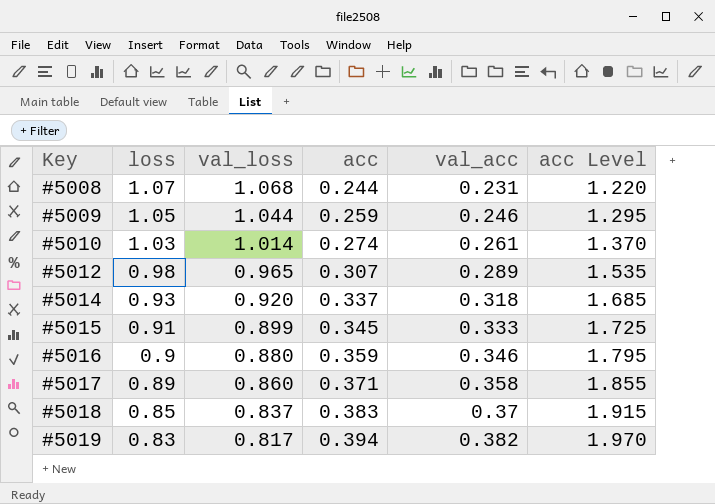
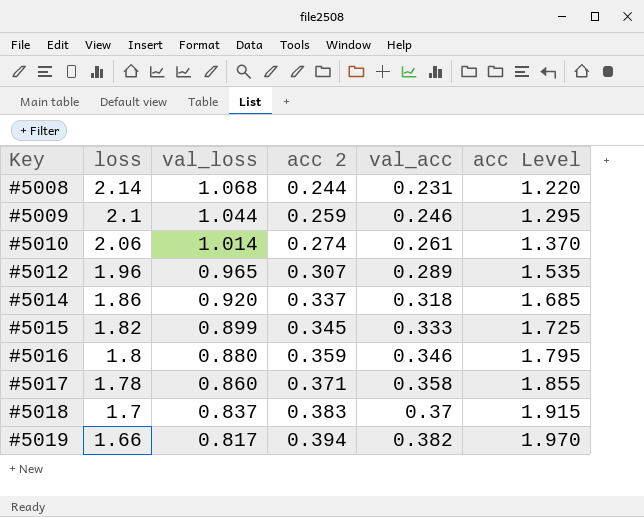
column name: acc -> acc 2
#5008 | loss: 1.07 -> 2.14
#5009 | loss: 1.05 -> 2.1
#5010 | loss: 1.03 -> 2.06
#5012 | loss: 0.98 -> 1.96
#5014 | loss: 0.93 -> 1.86
#5015 | loss: 0.91 -> 1.82
#5016 | loss: 0.9 -> 1.8
#5017 | loss: 0.89 -> 1.78
#5018 | loss: 0.85 -> 1.7
#5019 | loss: 0.83 -> 1.66

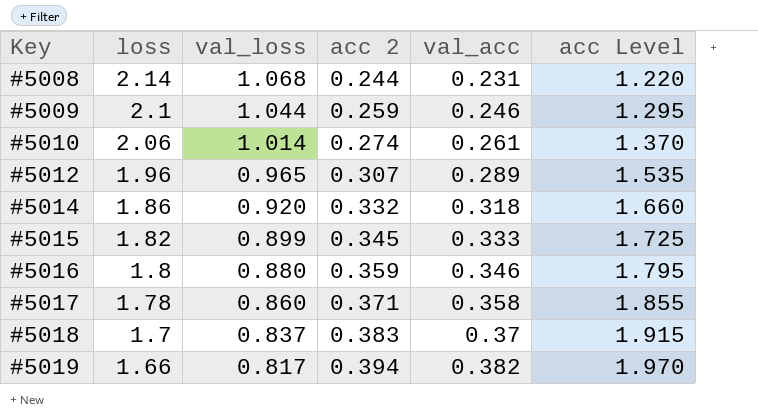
#5014 | acc 2: 0.337 -> 0.332
#5014 | acc Level: 1.685 -> 1.660

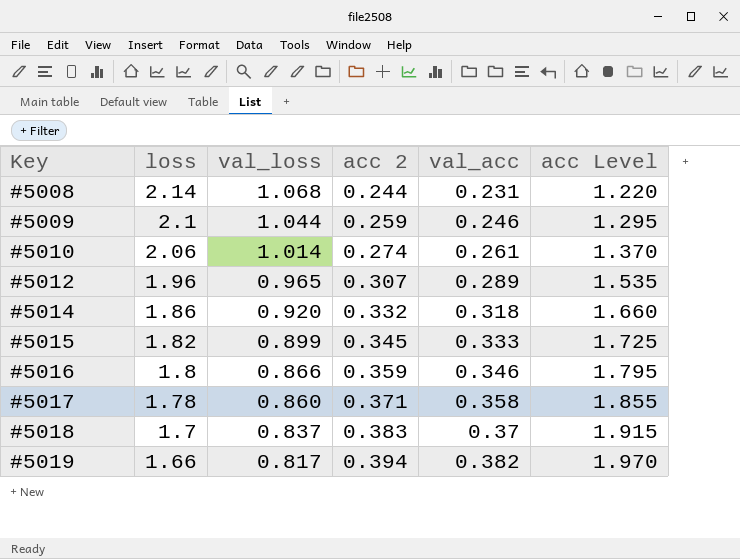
#5016 | val_loss: 0.880 -> 0.866

